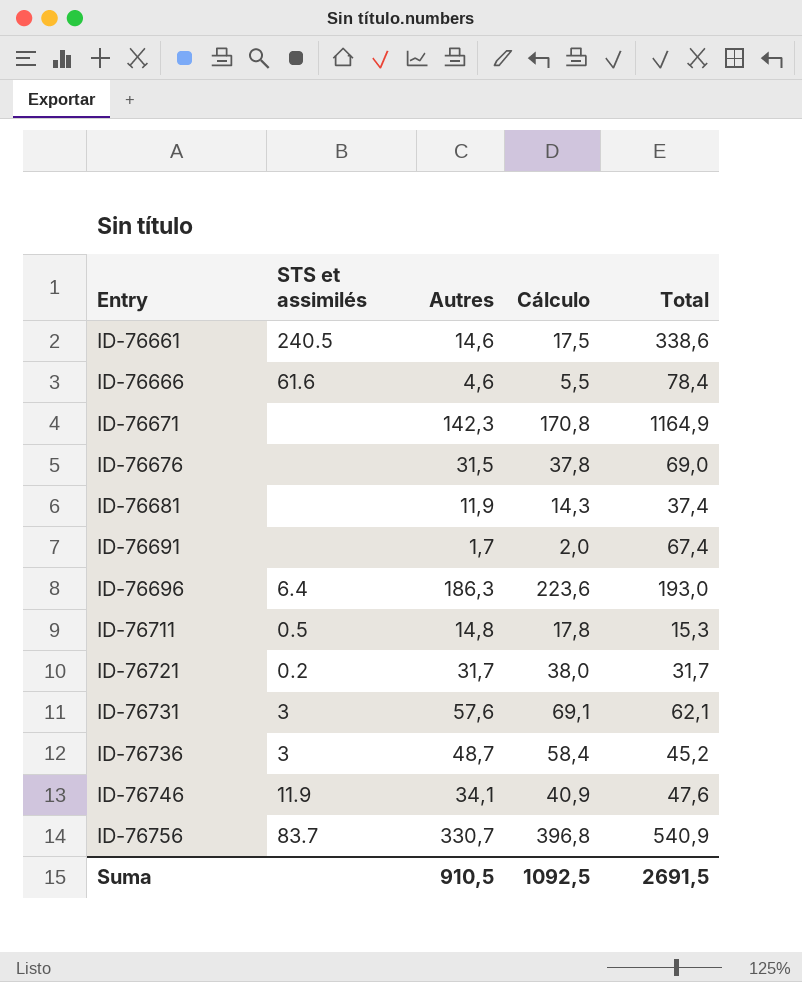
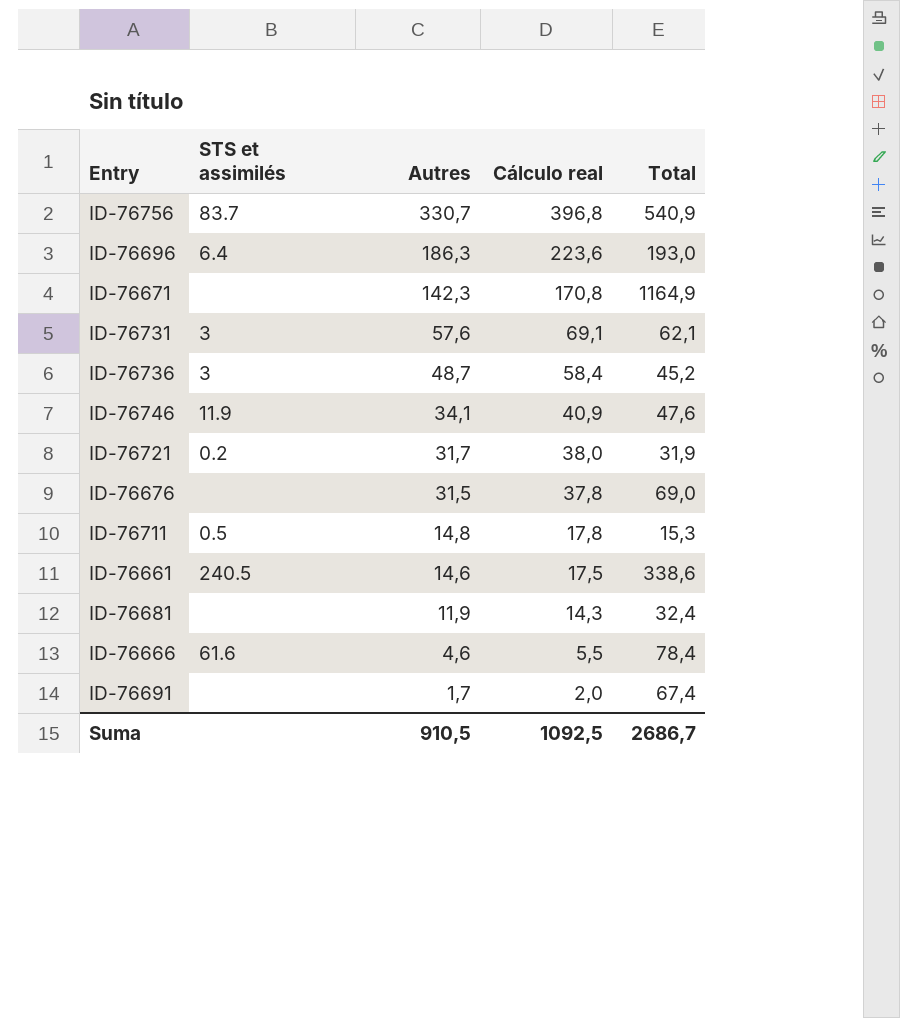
row order: Entry ascending -> Autres descending
column name: Cálculo -> Cálculo real
ID-76721 | Total: 31,7 -> 31,9
ID-76681 | Total: 37,4 -> 32,4
Suma | Total: 2691,5 -> 2686,7

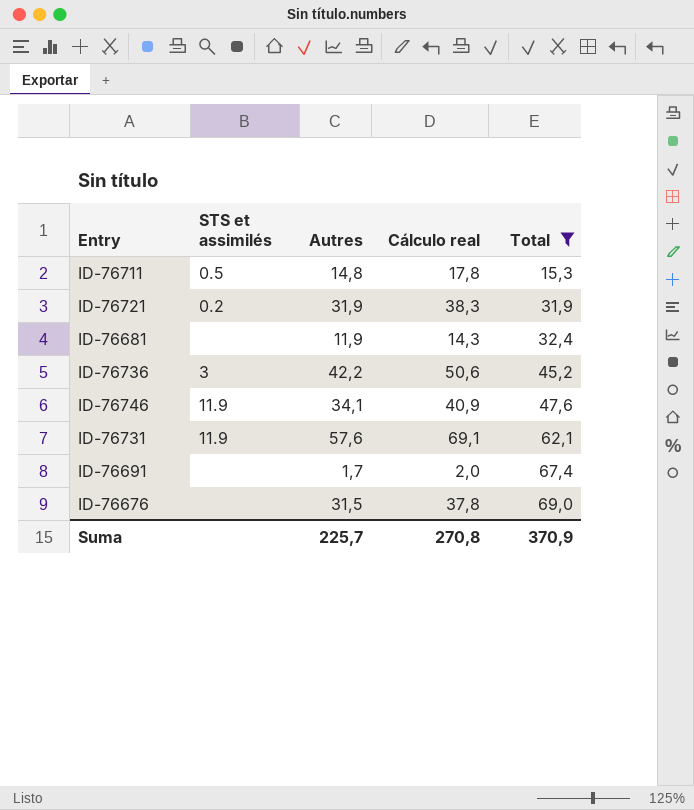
filter: none -> Total <= 69,0
row order: Autres descending -> Total ascending
ID-76721 | Autres: 31,7 -> 31,9
ID-76721 | Cálculo real: 38,0 -> 38,3
ID-76736 | Autres: 48,7 -> 42,2
ID-76736 | Cálculo real: 58,4 -> 50,6
ID-76731 | STS et assimilés: 3 -> 11.9
Suma | Autres: 910,5 -> 225,7
Suma | Cálculo real: 1092,5 -> 270,8
Suma | Total: 2686,7 -> 370,9

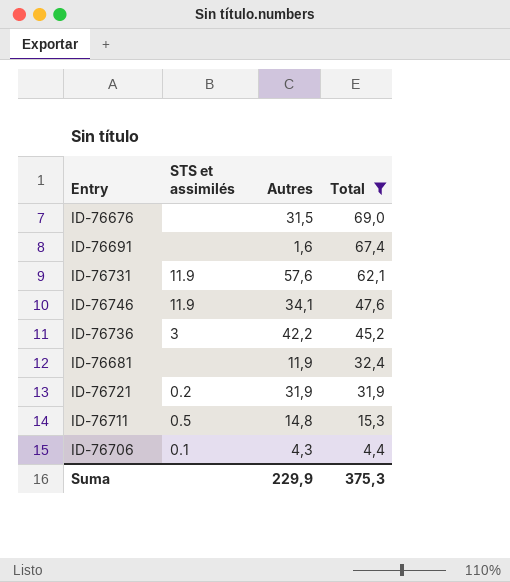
row order: Total ascending -> Total descending
column Cálculo real | formula: [Autres] * 1,2 -> none
ID-76691 | Autres: 1,7 -> 1,6
row ID-76706: none -> 0.1 | 4,3 | 4,4
Suma | Autres: 225,7 -> 229,9
Suma | Total: 370,9 -> 375,3

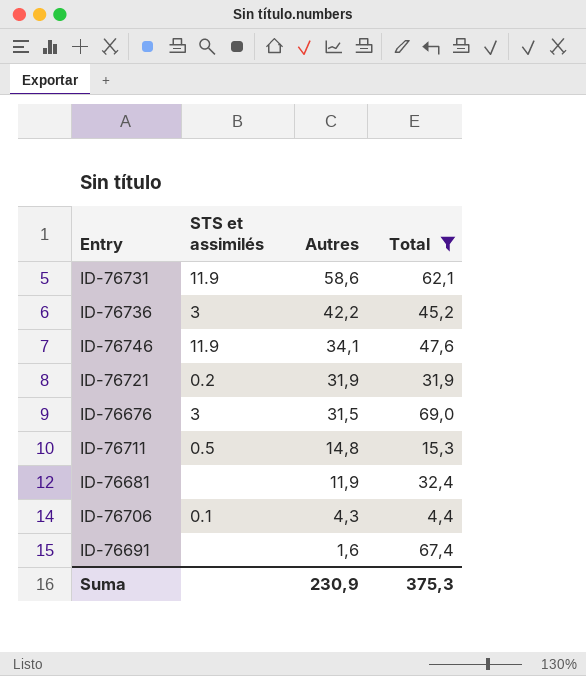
row order: Total descending -> Autres descending
ID-76731 | Autres: 57,6 -> 58,6
ID-76676 | STS et assimilés: none -> 3
Suma | Autres: 229,9 -> 230,9

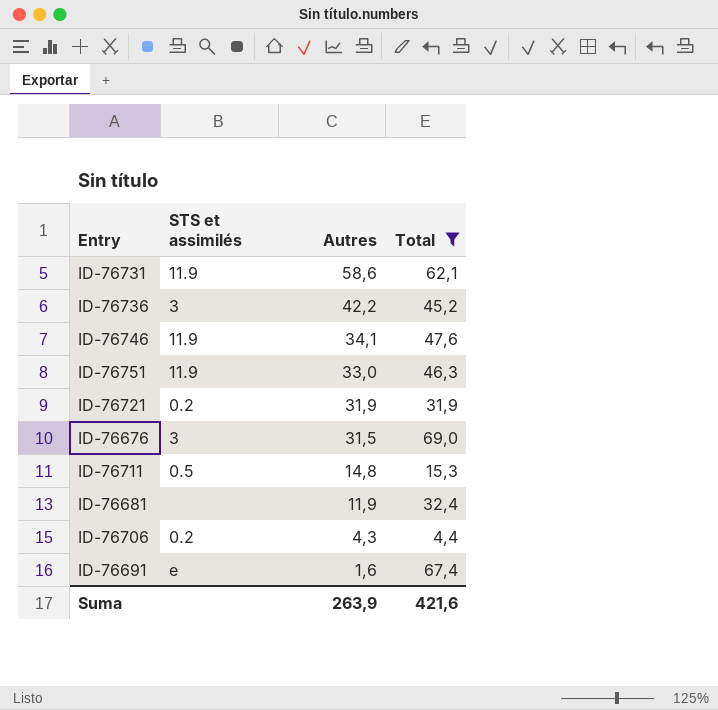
row ID-76751: none -> 11.9 | 33,0 | 46,3
ID-76706 | STS et assimilés: 0.1 -> 0.2
ID-76691 | STS et assimilés: none -> e
Suma | Autres: 230,9 -> 263,9
Suma | Total: 375,3 -> 421,6

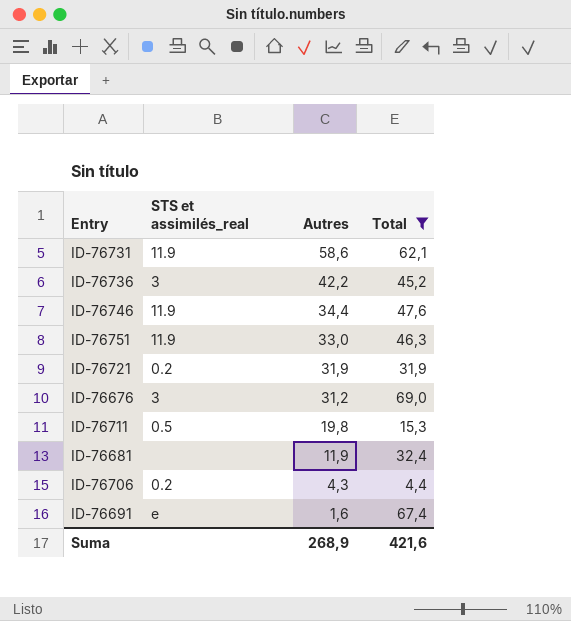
column name: STS et assimilés -> STS et assimilés_real
ID-76746 | Autres: 34,1 -> 34,4
ID-76676 | Autres: 31,5 -> 31,2
ID-76711 | Autres: 14,8 -> 19,8
Suma | Autres: 263,9 -> 268,9

